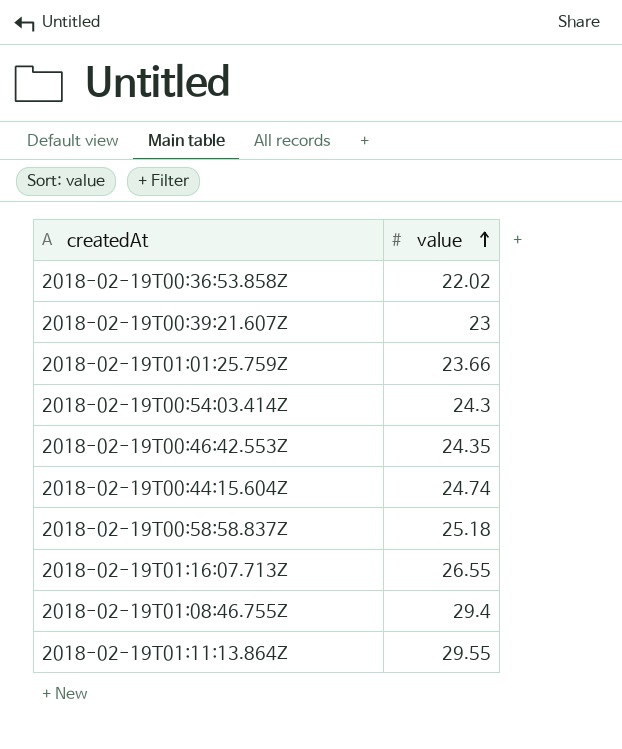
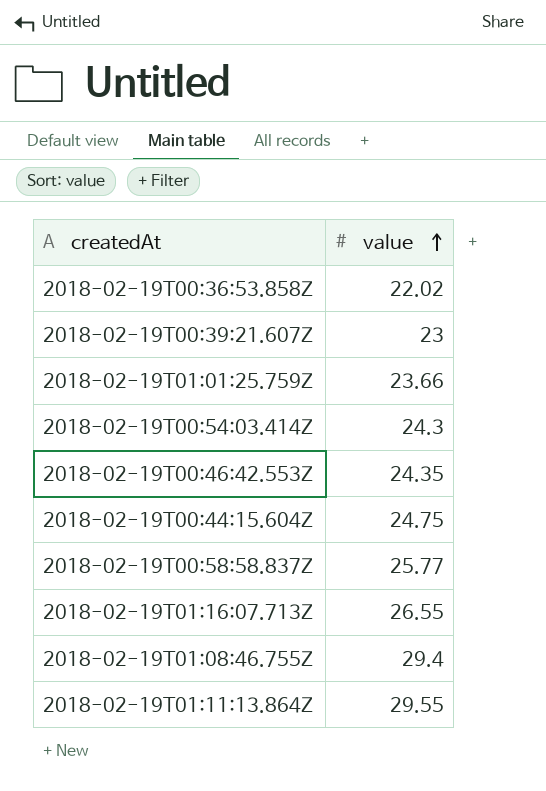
2018-02-19T00:44:15.604Z | value: 24.74 -> 24.75
2018-02-19T00:58:58.837Z | value: 25.18 -> 25.77

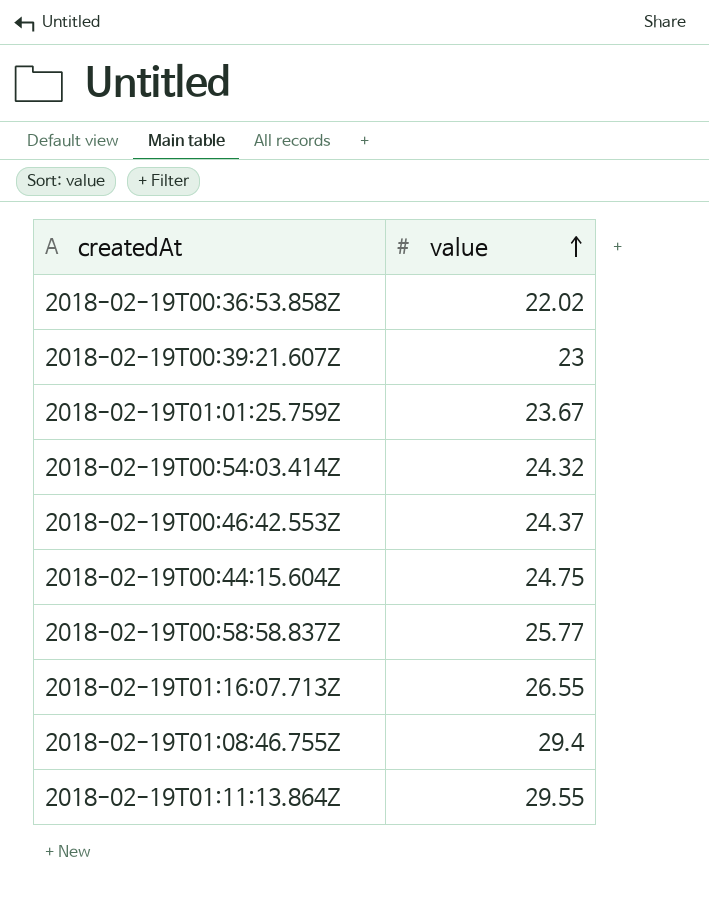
2018-02-19T01:01:25.759Z | value: 23.66 -> 23.67
2018-02-19T00:54:03.414Z | value: 24.3 -> 24.32
2018-02-19T00:46:42.553Z | value: 24.35 -> 24.37

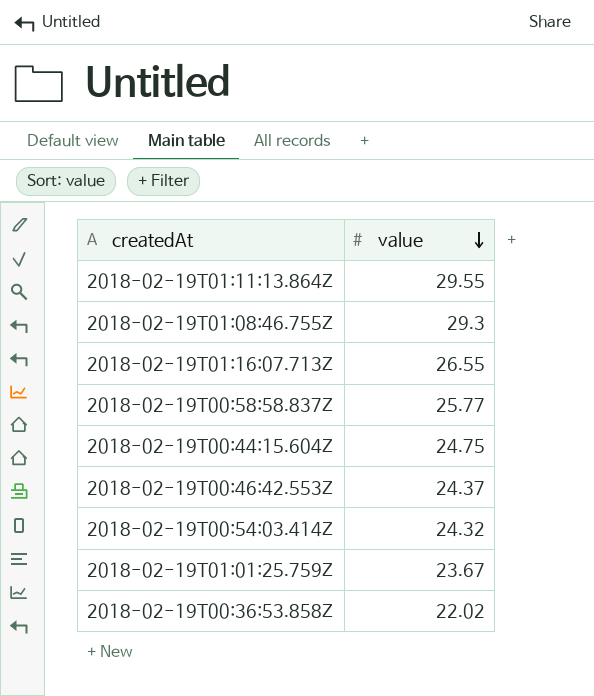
row order: value ascending -> value descending
row 2018-02-19T00:39:21.607Z: 23 -> none
2018-02-19T01:08:46.755Z | value: 29.4 -> 29.3

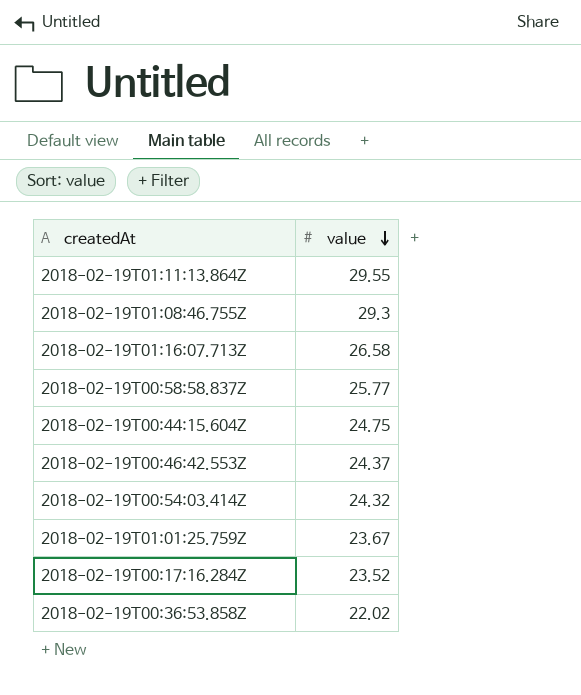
2018-02-19T01:16:07.713Z | value: 26.55 -> 26.58
row 2018-02-19T00:17:16.284Z: none -> 23.52

